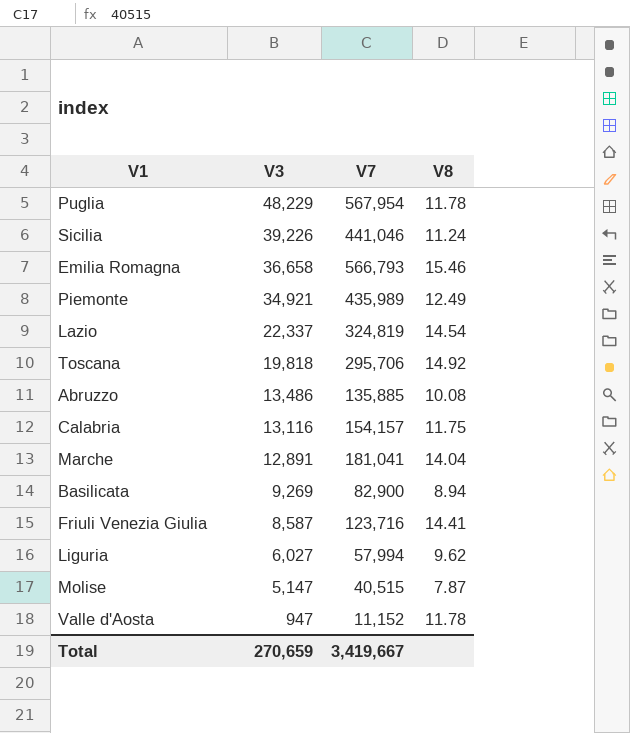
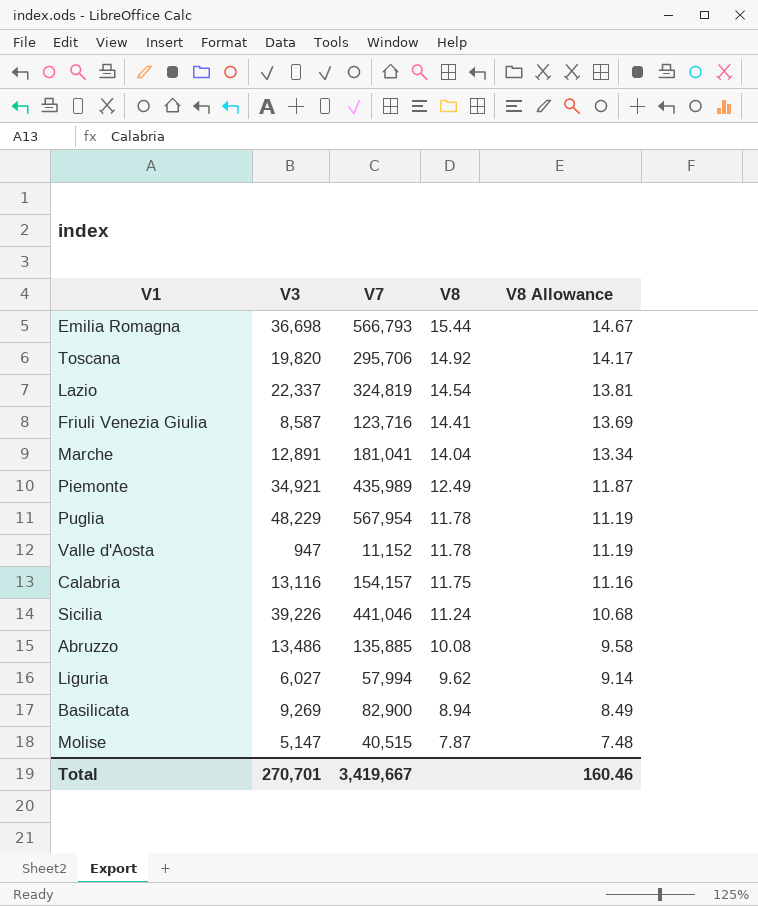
row order: V3 descending -> V8 descending
column V8 Allowance | formula: none -> [V8] * 0.95
Emilia Romagna | V3: 36,658 -> 36,698
Emilia Romagna | V8: 15.46 -> 15.44
Toscana | V3: 19,818 -> 19,820
Total | V3: 270,659 -> 270,701

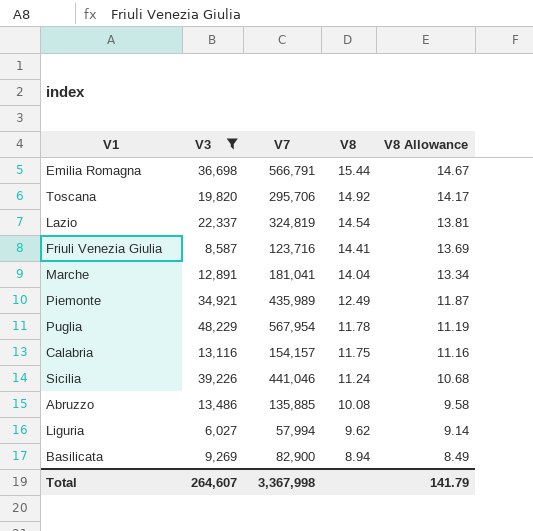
filter: none -> V3 >= 6,027
Emilia Romagna | V7: 566,793 -> 566,791
Total | V3: 270,701 -> 264,607
Total | V7: 3,419,667 -> 3,367,998
Total | V8 Allowance: 160.46 -> 141.79

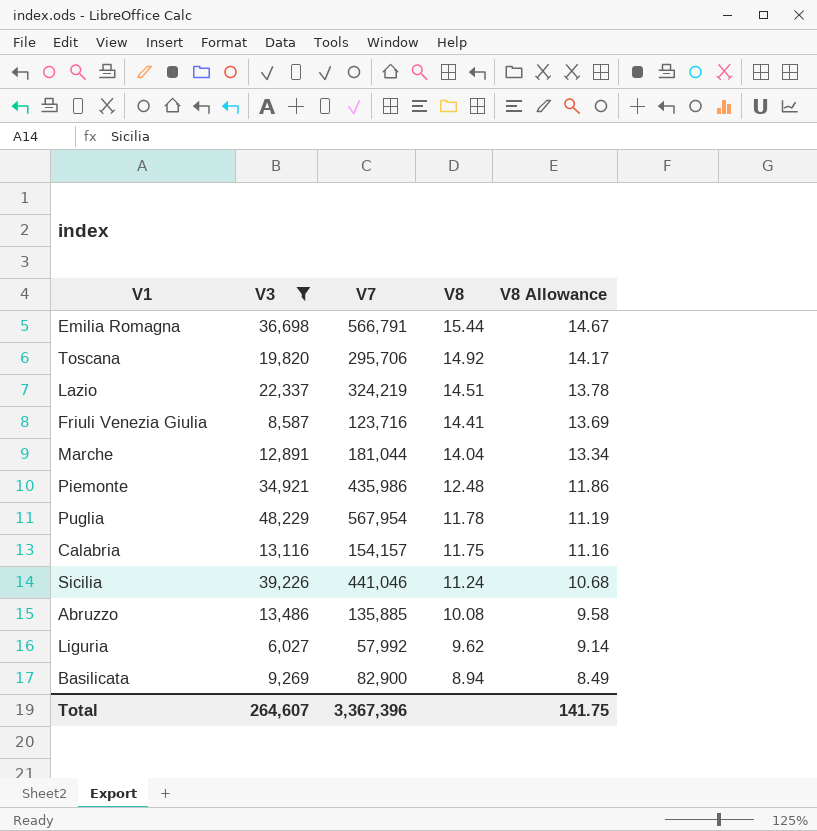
Lazio | V7: 324,819 -> 324,219
Lazio | V8: 14.54 -> 14.51
Lazio | V8 Allowance: 13.81 -> 13.78
Marche | V7: 181,041 -> 181,044
Piemonte | V7: 435,989 -> 435,986
Piemonte | V8: 12.49 -> 12.48
Piemonte | V8 Allowance: 11.87 -> 11.86
Liguria | V7: 57,994 -> 57,992
Total | V7: 3,367,998 -> 3,367,396
Total | V8 Allowance: 141.79 -> 141.75

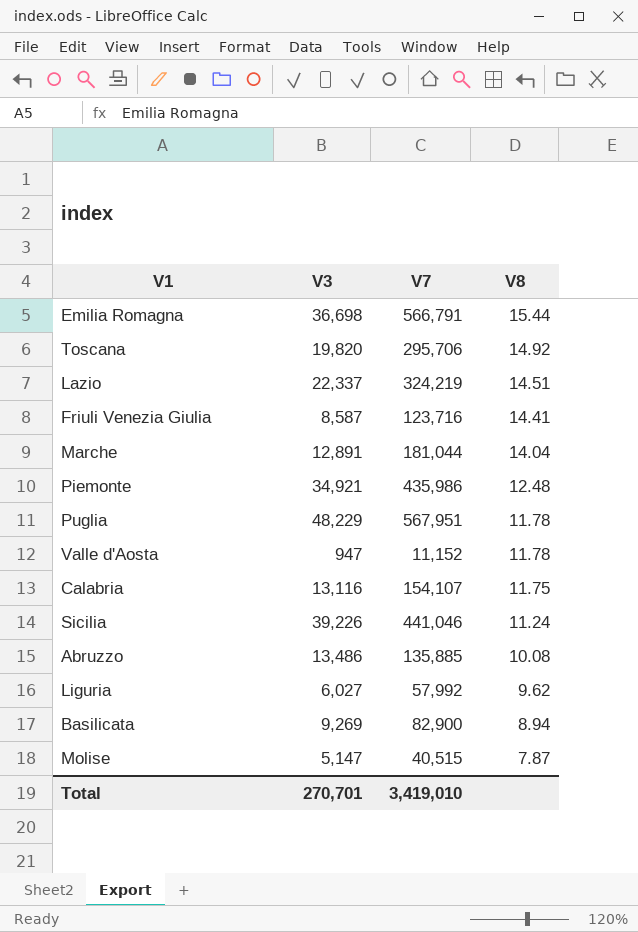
filter: V3 >= 6,027 -> none
column V8 Allowance | formula: [V8] * 0.95 -> none
Puglia | V7: 567,954 -> 567,951
Calabria | V7: 154,157 -> 154,107
Total | V3: 264,607 -> 270,701
Total | V7: 3,367,396 -> 3,419,010

